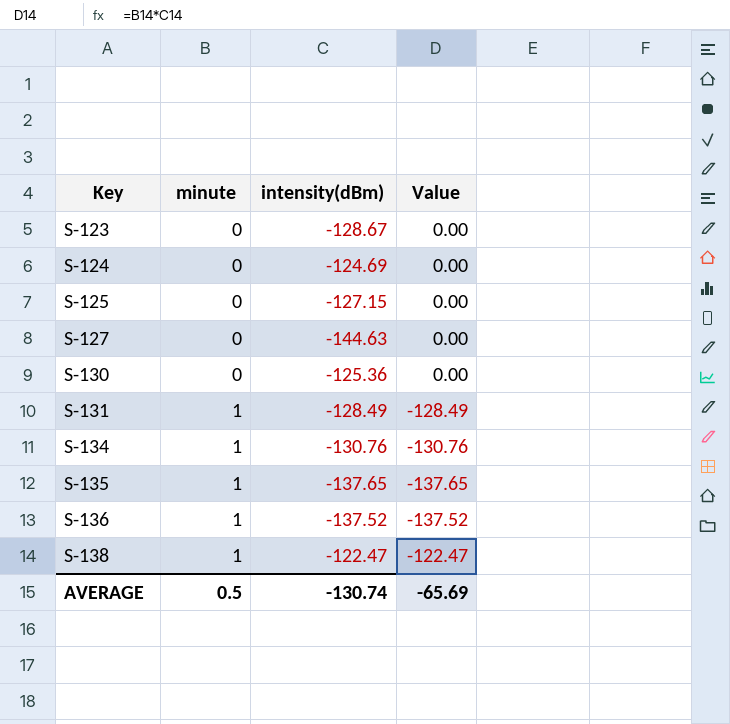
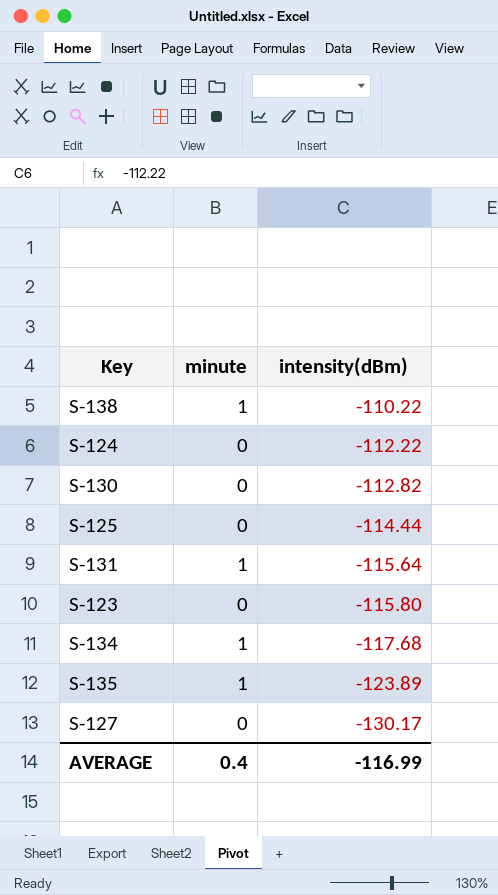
row order: Key ascending -> intensity(dBm) descending
column Value | formula: [minute] * [intensity(dBm)] -> none
row S-136: 1 | -137.52 | -137.52 -> none
S-138 | intensity(dBm): -122.47 -> -110.22
S-124 | intensity(dBm): -124.69 -> -112.22
S-130 | intensity(dBm): -125.36 -> -112.82
S-125 | intensity(dBm): -127.15 -> -114.44
S-131 | intensity(dBm): -128.49 -> -115.64
S-123 | intensity(dBm): -128.67 -> -115.80
S-134 | intensity(dBm): -130.76 -> -117.68
S-135 | intensity(dBm): -137.65 -> -123.89
S-127 | intensity(dBm): -144.63 -> -130.17
AVERAGE | minute: 0.5 -> 0.4
AVERAGE | intensity(dBm): -130.74 -> -116.99

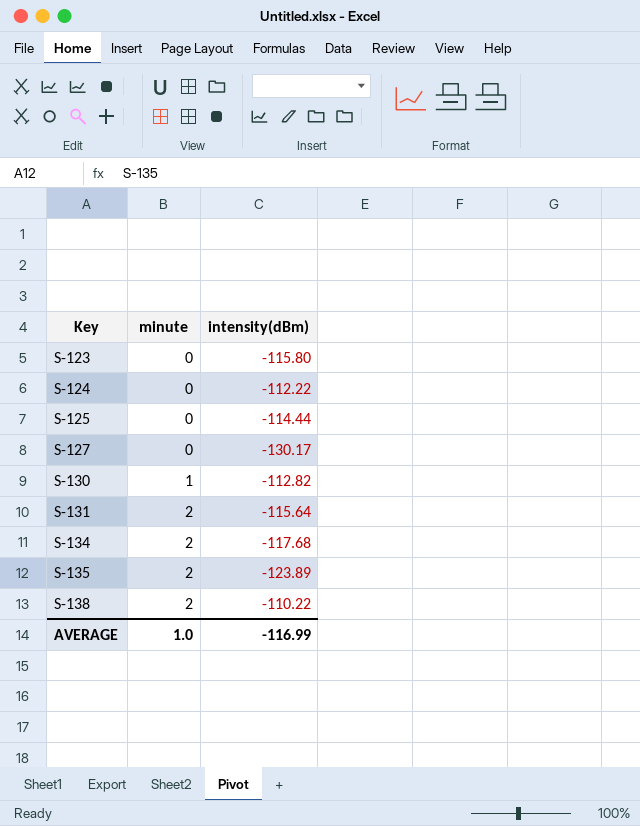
row order: intensity(dBm) descending -> Key ascending
S-130 | minute: 0 -> 1
S-131 | minute: 1 -> 2
S-134 | minute: 1 -> 2
S-135 | minute: 1 -> 2
S-138 | minute: 1 -> 2
AVERAGE | minute: 0.4 -> 1.0

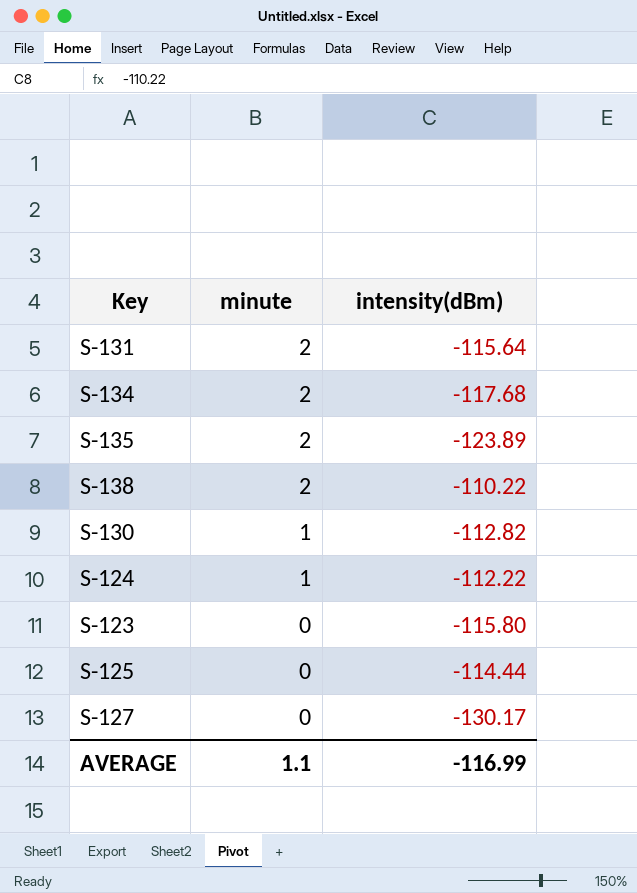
row order: Key ascending -> minute descending
S-124 | minute: 0 -> 1
AVERAGE | minute: 1.0 -> 1.1

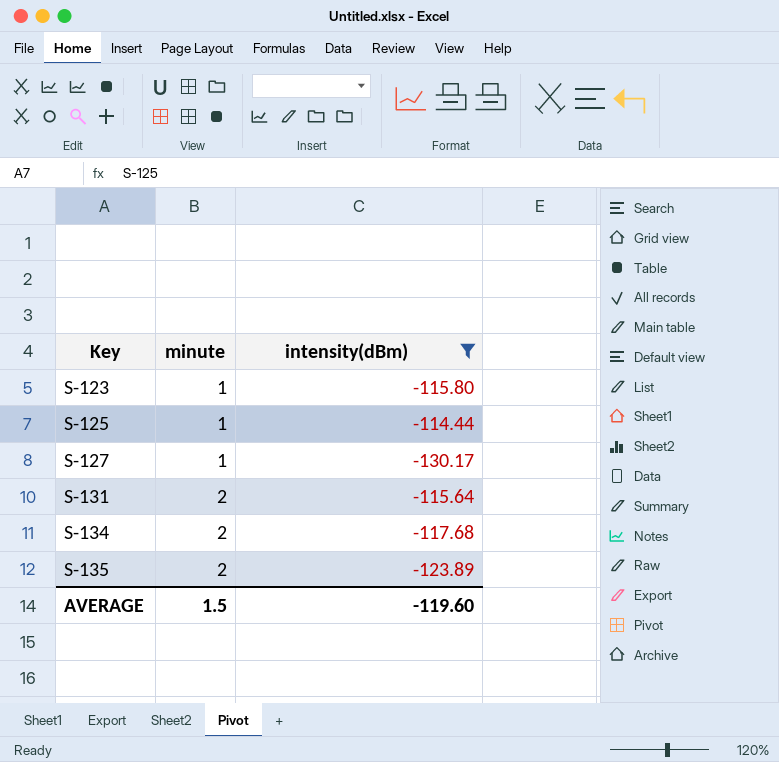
filter: none -> intensity(dBm) <= -114.44
row order: minute descending -> Key ascending
S-123 | minute: 0 -> 1
S-125 | minute: 0 -> 1
S-127 | minute: 0 -> 1
AVERAGE | minute: 1.1 -> 1.5
AVERAGE | intensity(dBm): -116.99 -> -119.60

